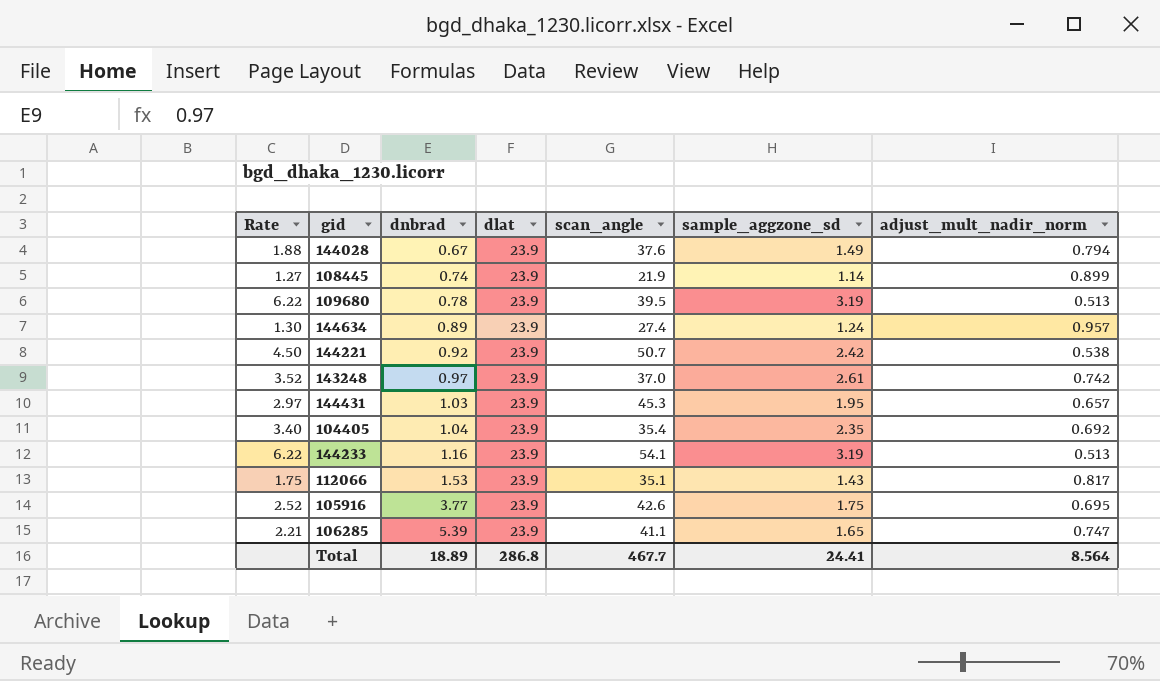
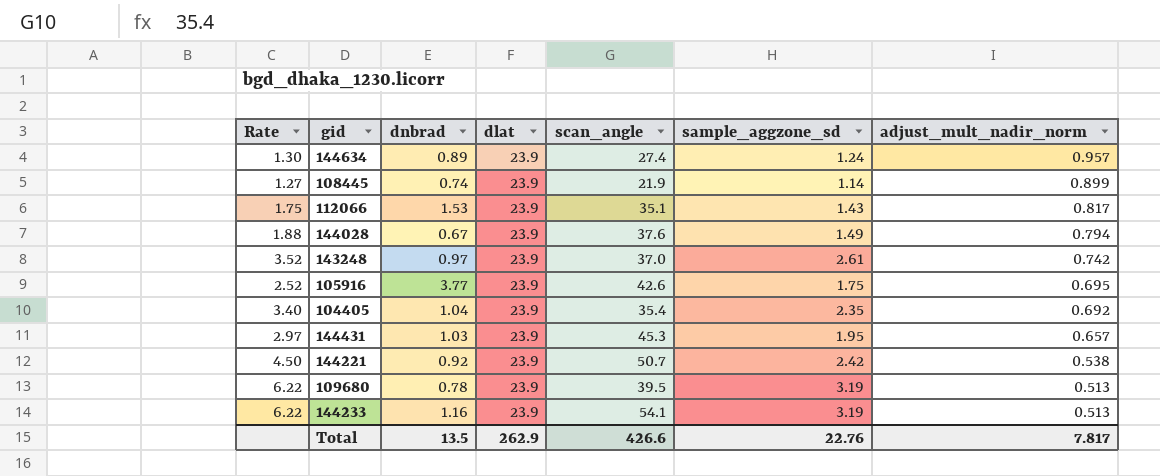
row order: dnbrad ascending -> adjust_mult_nadir_norm descending
row 106285: 2.21 | 5.39 | 23.9 | 41.1 | 1.65 | 0.747 -> none
Total | dnbrad: 18.89 -> 13.5
Total | dlat: 286.8 -> 262.9
Total | scan_angle: 467.7 -> 426.6
Total | sample_aggzone_sd: 24.41 -> 22.76
Total | adjust_mult_nadir_norm: 8.564 -> 7.817

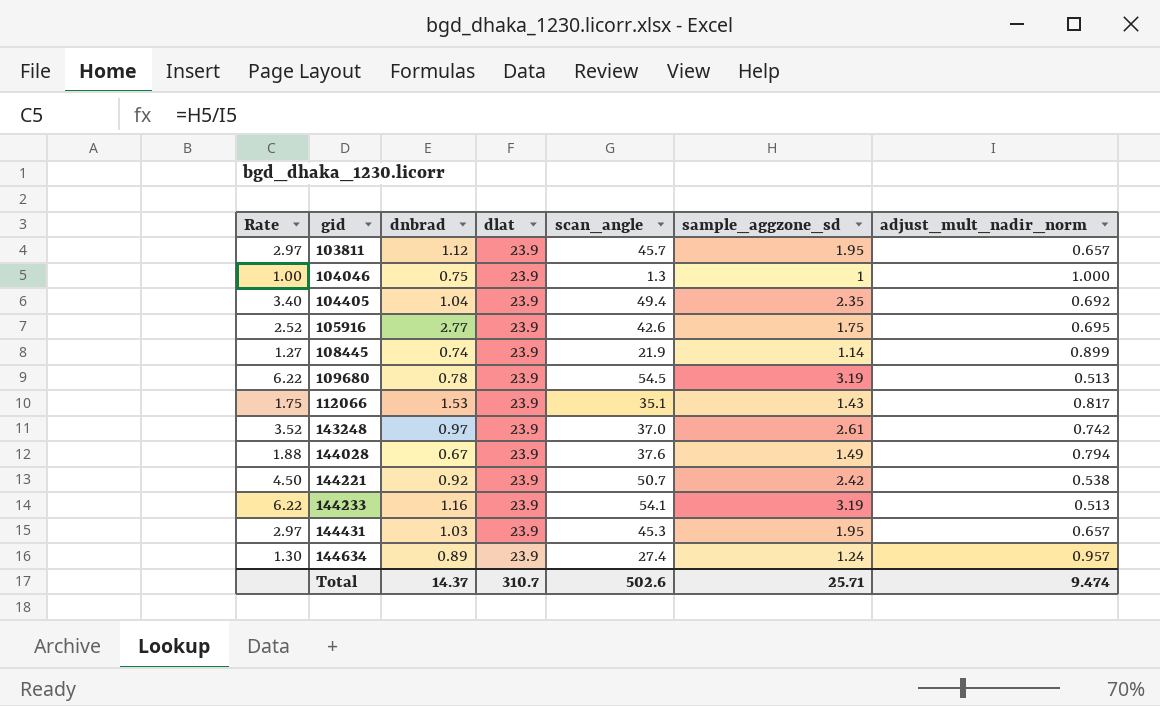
row order: adjust_mult_nadir_norm descending -> gid ascending
row 103811: none -> 2.97 | 1.12 | 23.9 | 45.7 | 1.95 | 0.657
row 104046: none -> 1.00 | 0.75 | 23.9 | 1.3 | 1 | 1.000
104405 | scan_angle: 35.4 -> 49.4
105916 | dnbrad: 3.77 -> 2.77
109680 | scan_angle: 39.5 -> 54.5
Total | dnbrad: 13.5 -> 14.37
Total | dlat: 262.9 -> 310.7
Total | scan_angle: 426.6 -> 502.6
Total | sample_aggzone_sd: 22.76 -> 25.71
Total | adjust_mult_nadir_norm: 7.817 -> 9.474

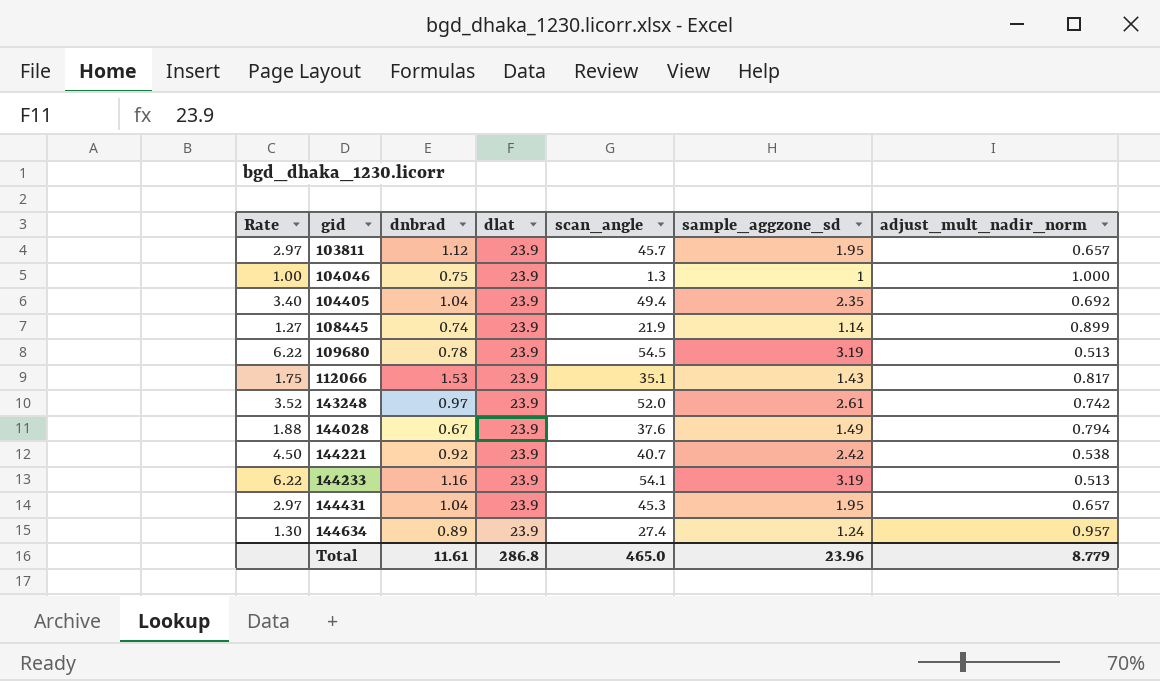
row 105916: 2.52 | 2.77 | 23.9 | 42.6 | 1.75 | 0.695 -> none
143248 | scan_angle: 37.0 -> 52.0
144221 | scan_angle: 50.7 -> 40.7
144431 | dnbrad: 1.03 -> 1.04
Total | dnbrad: 14.37 -> 11.61
Total | dlat: 310.7 -> 286.8
Total | scan_angle: 502.6 -> 465.0
Total | sample_aggzone_sd: 25.71 -> 23.96
Total | adjust_mult_nadir_norm: 9.474 -> 8.779

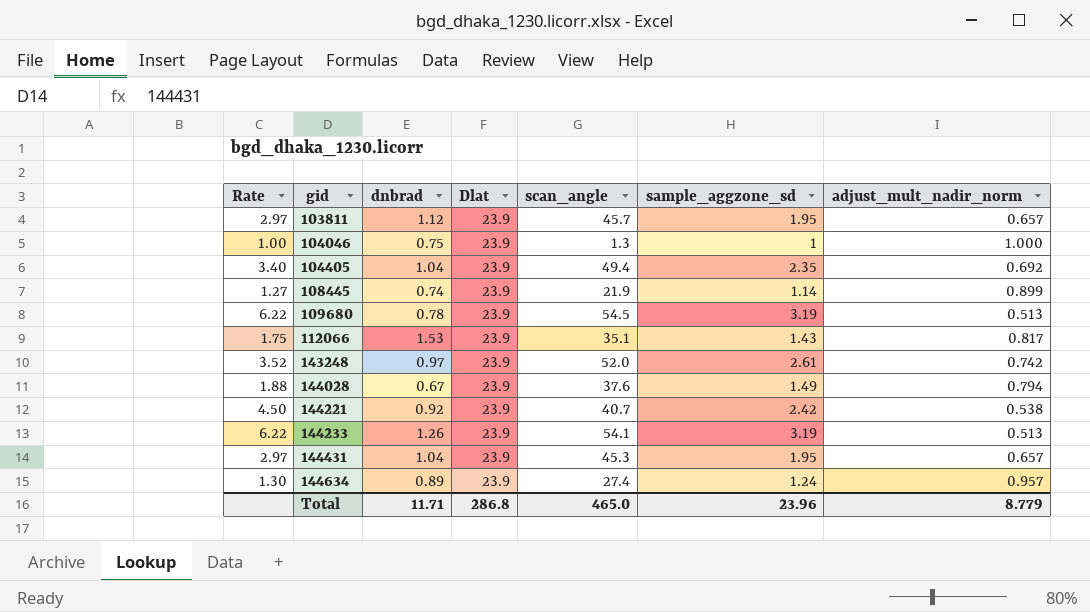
column name: dlat -> Dlat
144233 | dnbrad: 1.16 -> 1.26
Total | dnbrad: 11.61 -> 11.71

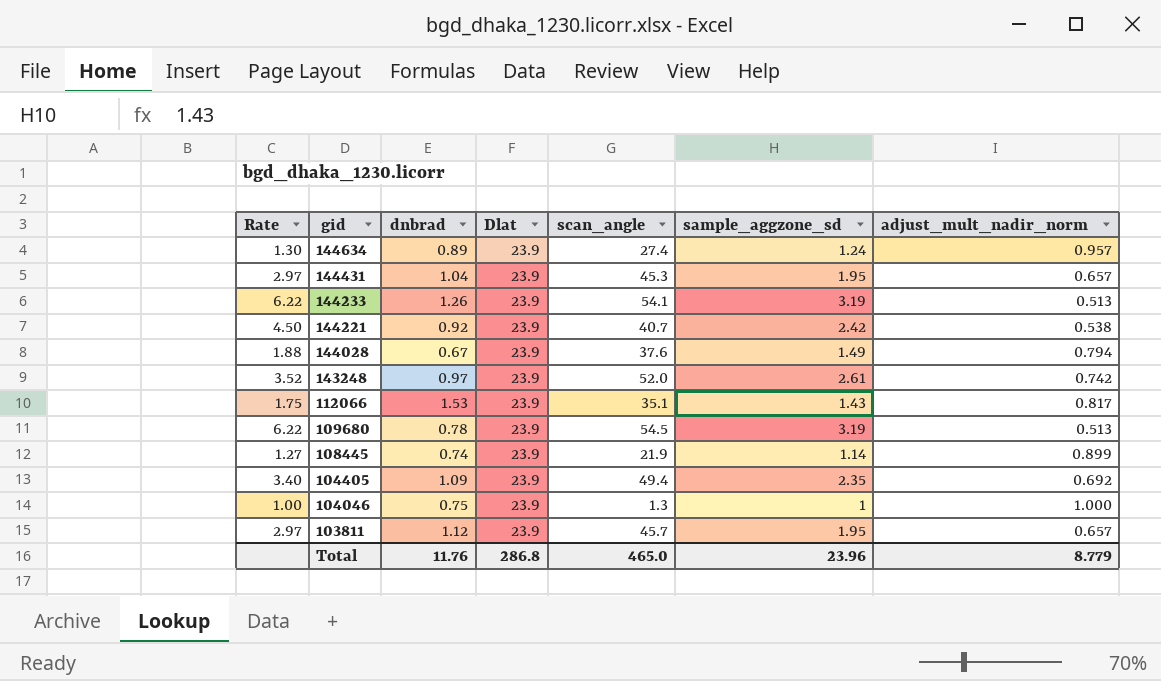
row order: gid ascending -> gid descending
104405 | dnbrad: 1.04 -> 1.09
Total | dnbrad: 11.71 -> 11.76

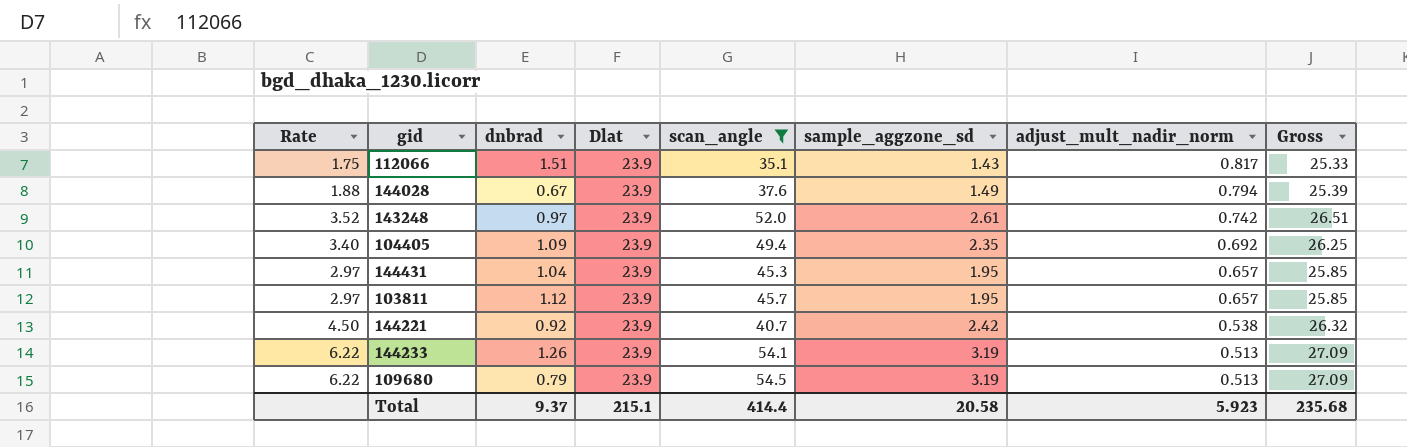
filter: none -> scan_angle >= 35.1
row order: gid descending -> adjust_mult_nadir_norm descending
column Gross | formula: none -> [Dlat] + [sample_aggzone_sd]
112066 | dnbrad: 1.53 -> 1.51
109680 | dnbrad: 0.78 -> 0.79
Total | dnbrad: 11.76 -> 9.37
Total | Dlat: 286.8 -> 215.1
Total | scan_angle: 465.0 -> 414.4
Total | sample_aggzone_sd: 23.96 -> 20.58
Total | adjust_mult_nadir_norm: 8.779 -> 5.923

